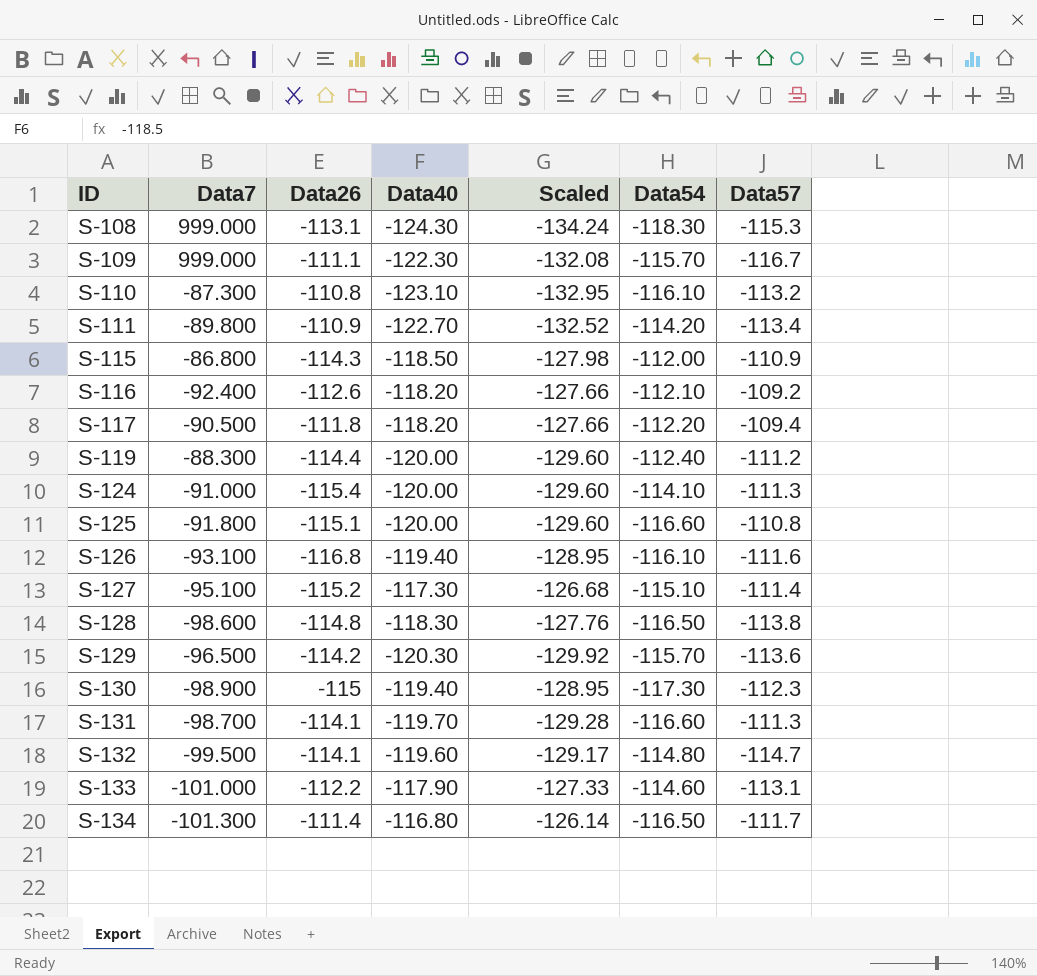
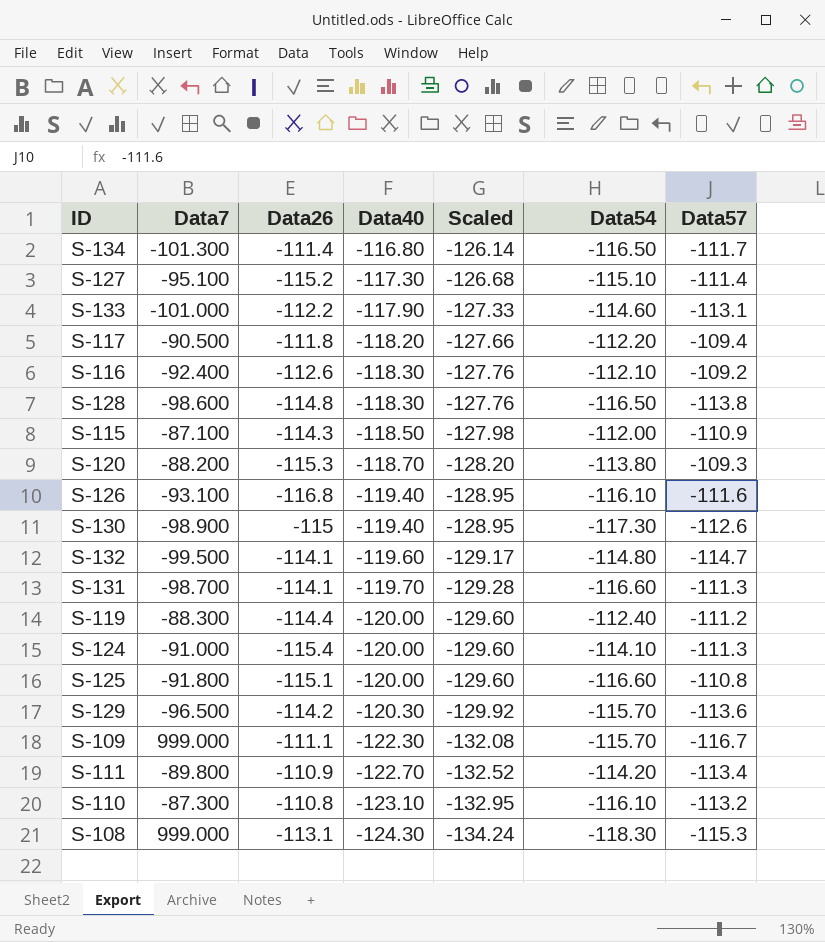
row order: ID ascending -> Data40 descending
S-116 | Data40: -118.20 -> -118.30
S-116 | Scaled: -127.66 -> -127.76
S-115 | Data7: -86.800 -> -87.100
row S-120: none -> -88.200 | -115.3 | -118.70 | -128.20 | -113.80 | -109.3
S-130 | Data57: -112.3 -> -112.6

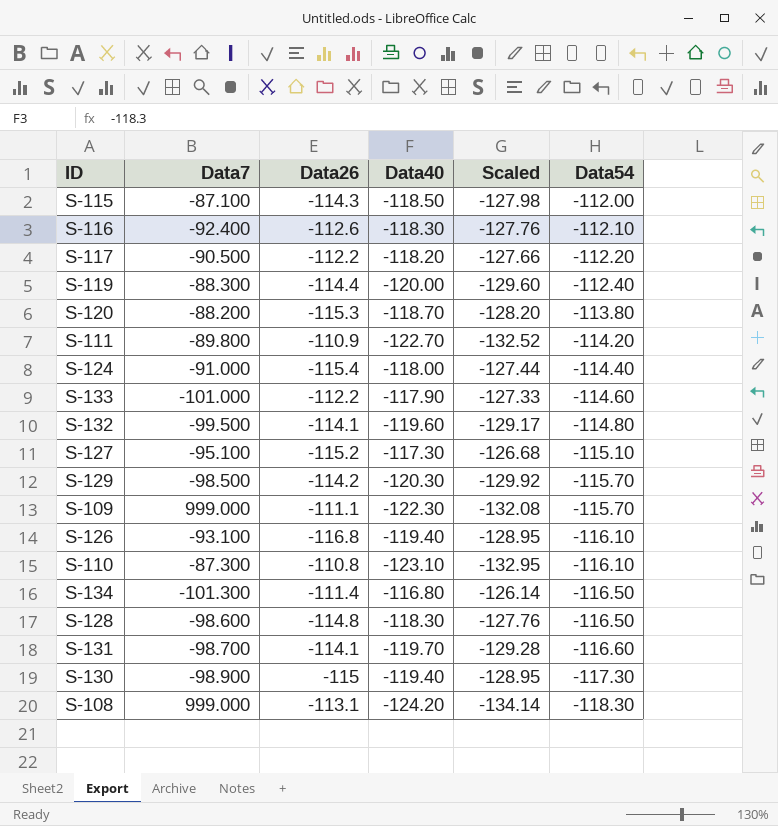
row order: Data40 descending -> Data54 descending
column Data57 | position: 7 -> none
row S-125: -91.800 | -115.1 | -120.00 | -129.60 | -116.60 | -110.8 -> none
S-117 | Data26: -111.8 -> -112.2
S-124 | Data40: -120.00 -> -118.00
S-124 | Scaled: -129.60 -> -127.44
S-124 | Data54: -114.10 -> -114.40
S-129 | Data7: -96.500 -> -98.500
S-108 | Data40: -124.30 -> -124.20
S-108 | Scaled: -134.24 -> -134.14

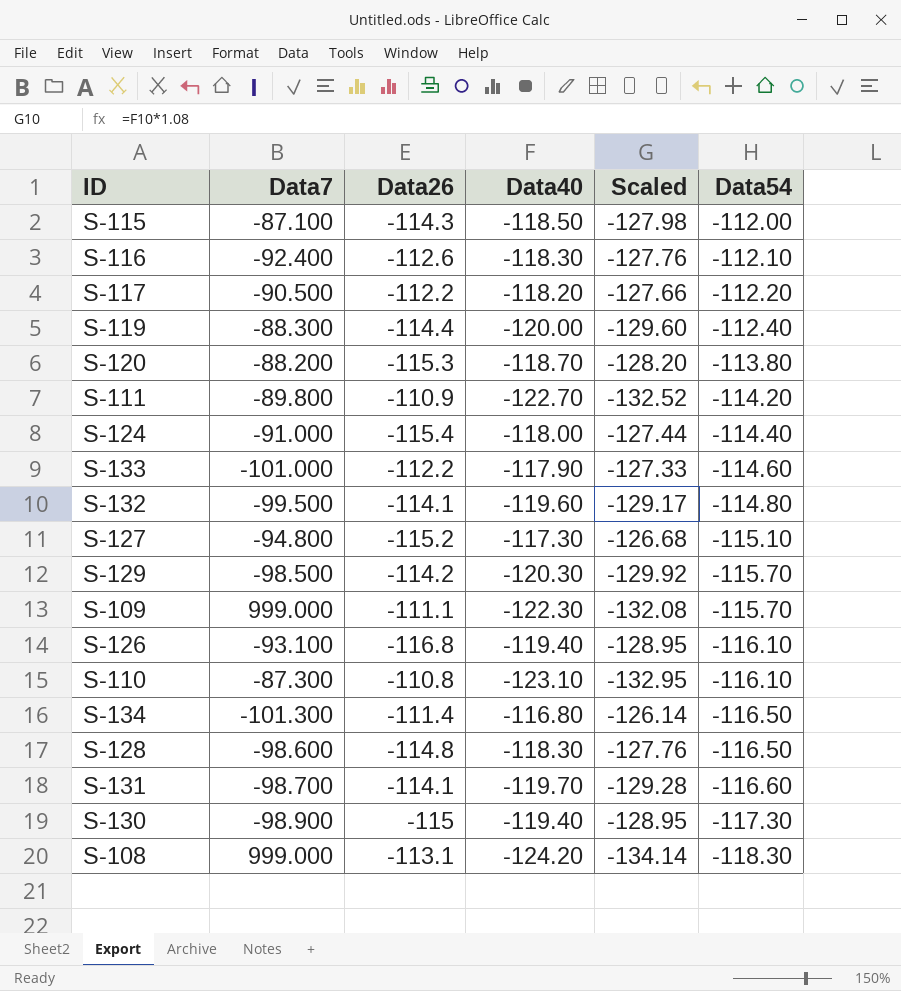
S-127 | Data7: -95.100 -> -94.800

